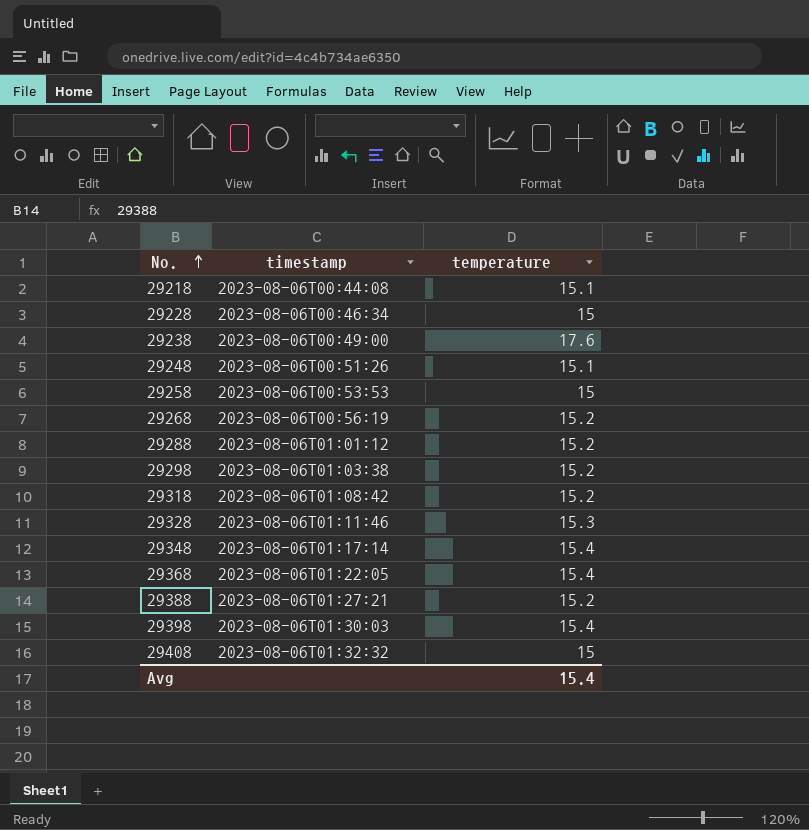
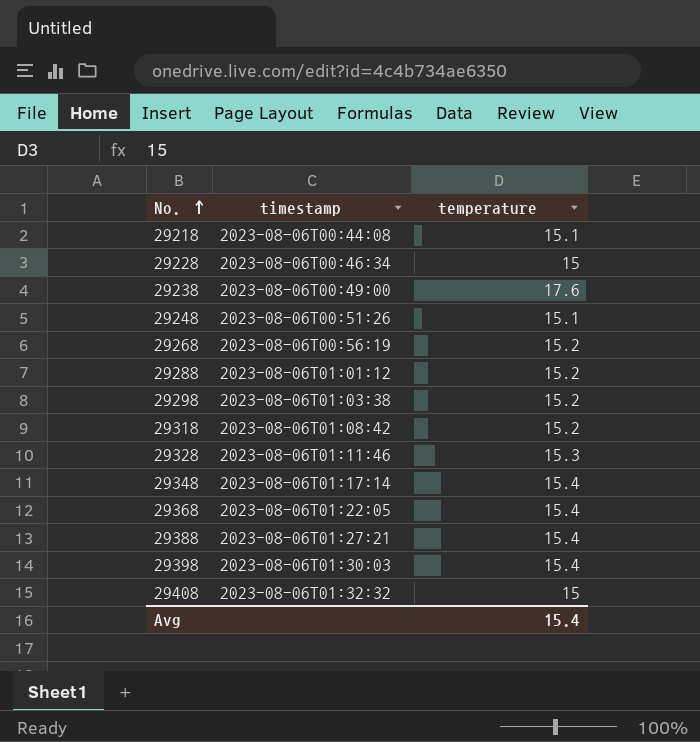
row 29258: 2023-08-06T00:53:53 | 15 -> none
29388 | temperature: 15.2 -> 15.4

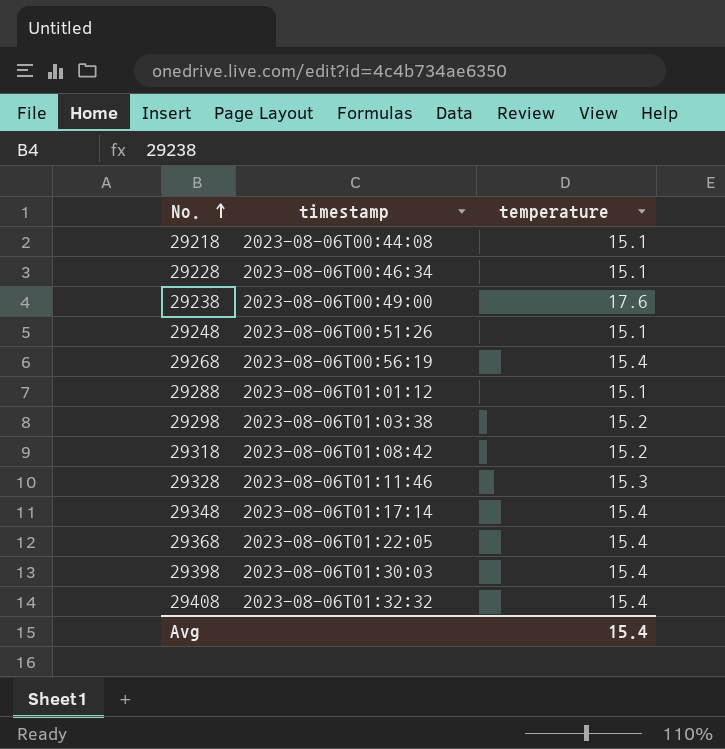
row 29388: 2023-08-06T01:27:21 | 15.4 -> none
29228 | temperature: 15 -> 15.1
29268 | temperature: 15.2 -> 15.4
29288 | temperature: 15.2 -> 15.1
29408 | temperature: 15 -> 15.4

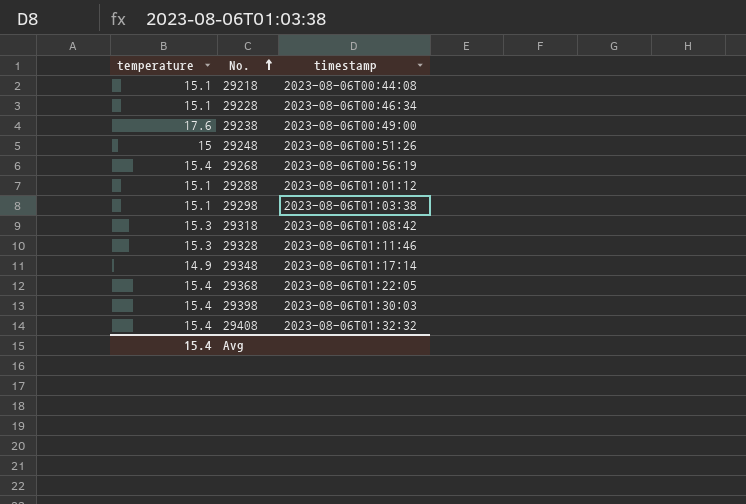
column temperature | position: 3 -> 1
29248 | temperature: 15.1 -> 15
29298 | temperature: 15.2 -> 15.1
29318 | temperature: 15.2 -> 15.3
29348 | temperature: 15.4 -> 14.9

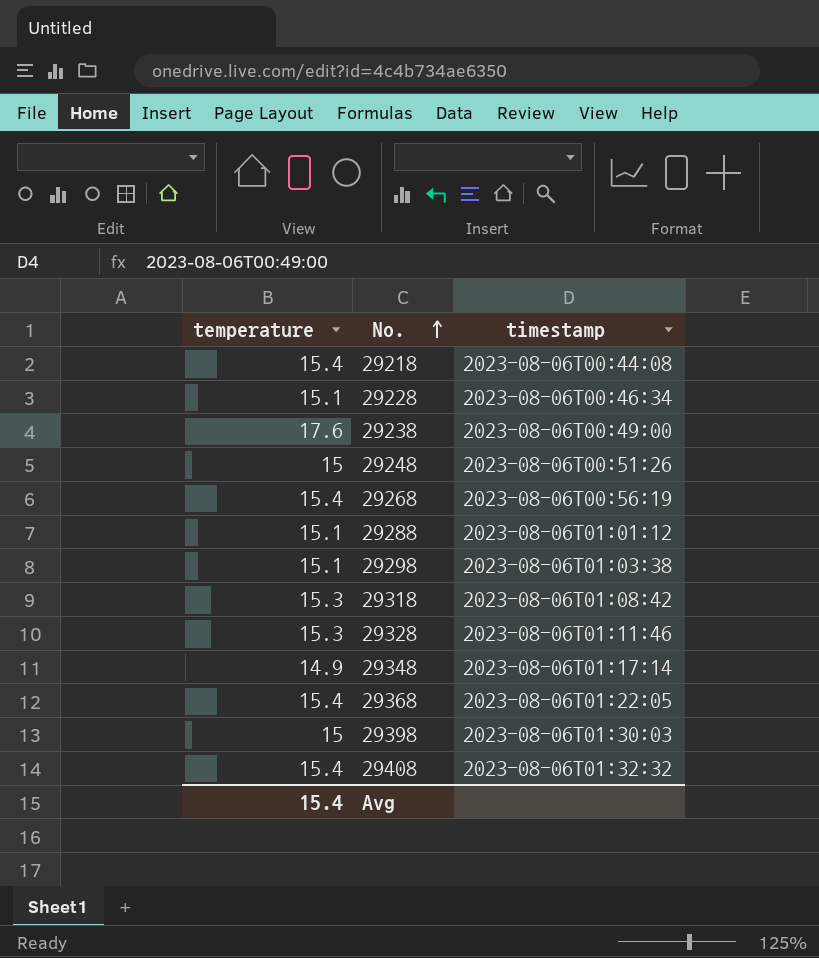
29218 | temperature: 15.1 -> 15.4
29398 | temperature: 15.4 -> 15

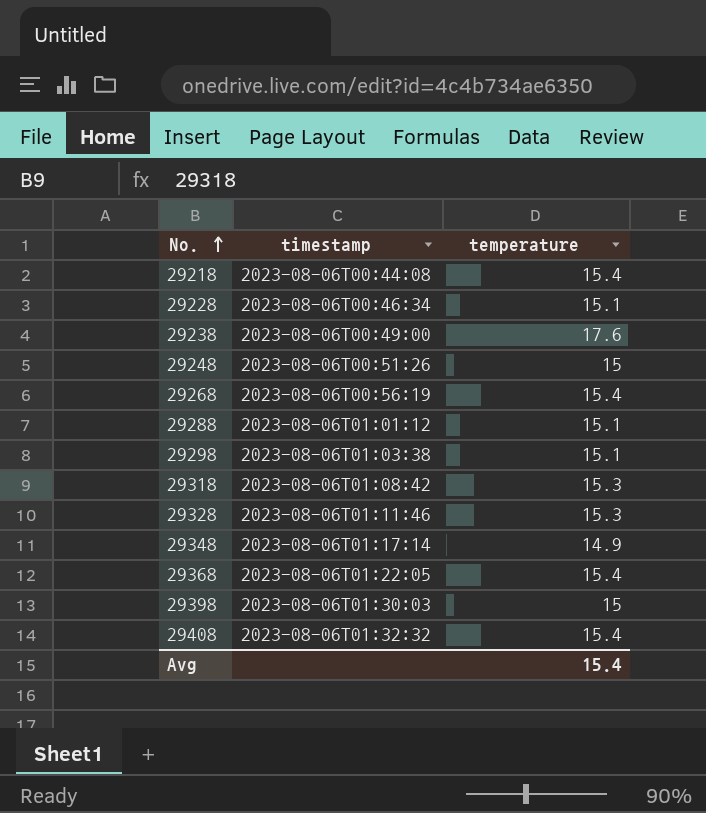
column temperature | position: 1 -> 3

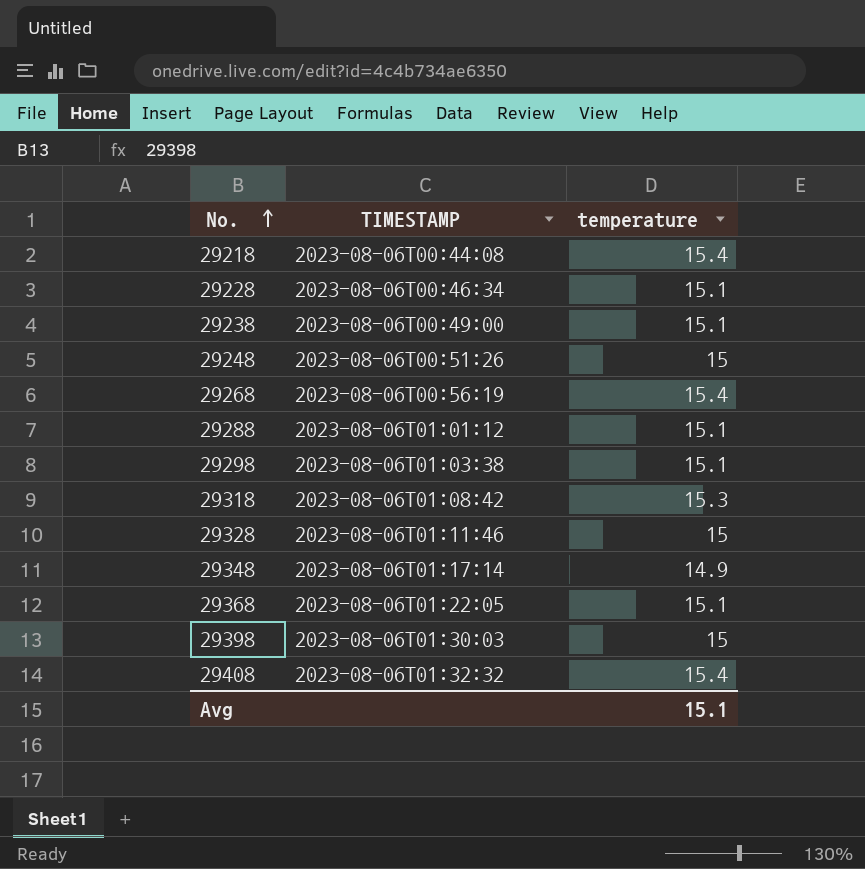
column name: timestamp -> TIMESTAMP
29238 | temperature: 17.6 -> 15.1
29328 | temperature: 15.3 -> 15
29368 | temperature: 15.4 -> 15.1
Avg | temperature: 15.4 -> 15.1

